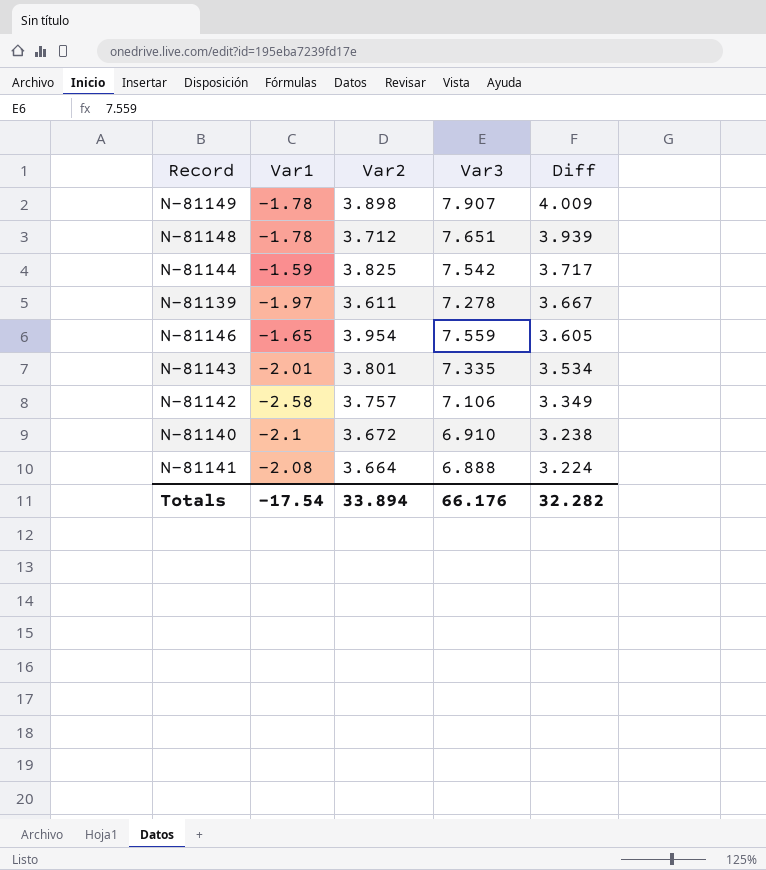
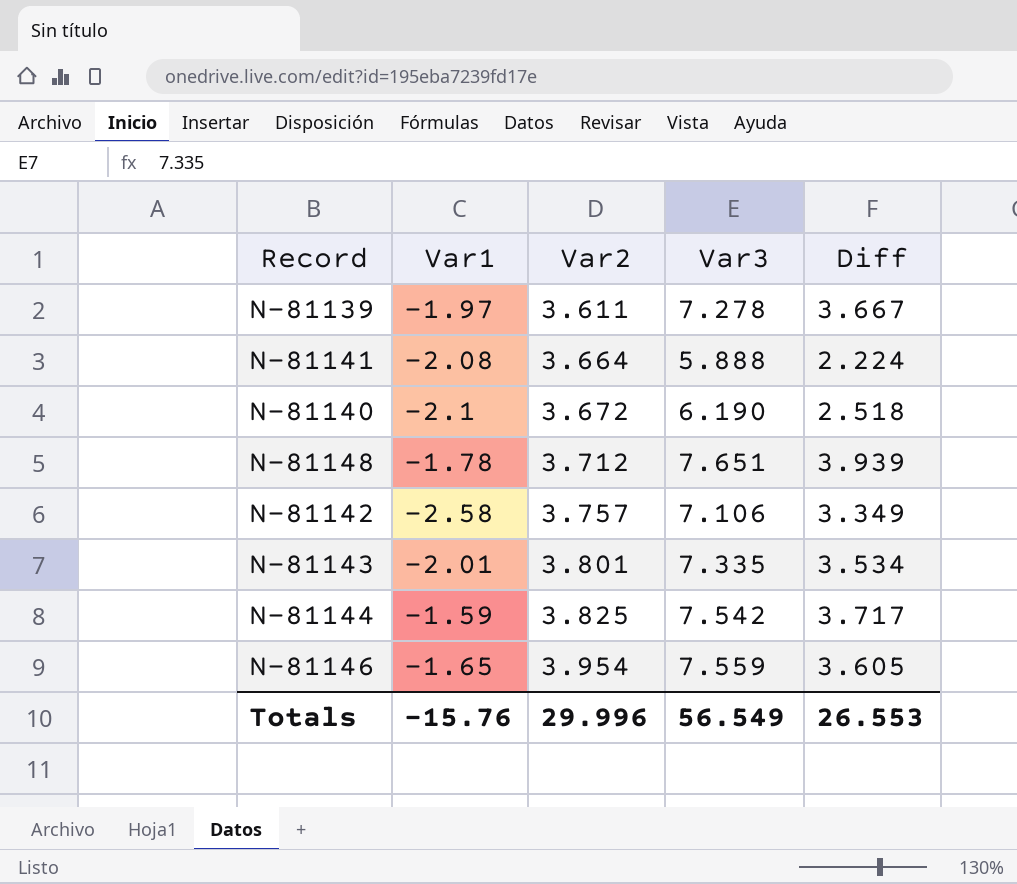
row order: Diff descending -> Var2 ascending
row N-81149: -1.78 | 3.898 | 7.907 | 4.009 -> none
N-81141 | Var3: 6.888 -> 5.888
N-81141 | Diff: 3.224 -> 2.224
N-81140 | Var3: 6.910 -> 6.190
N-81140 | Diff: 3.238 -> 2.518
Totals | Var1: -17.54 -> -15.76
Totals | Var2: 33.894 -> 29.996
Totals | Var3: 66.176 -> 56.549
Totals | Diff: 32.282 -> 26.553

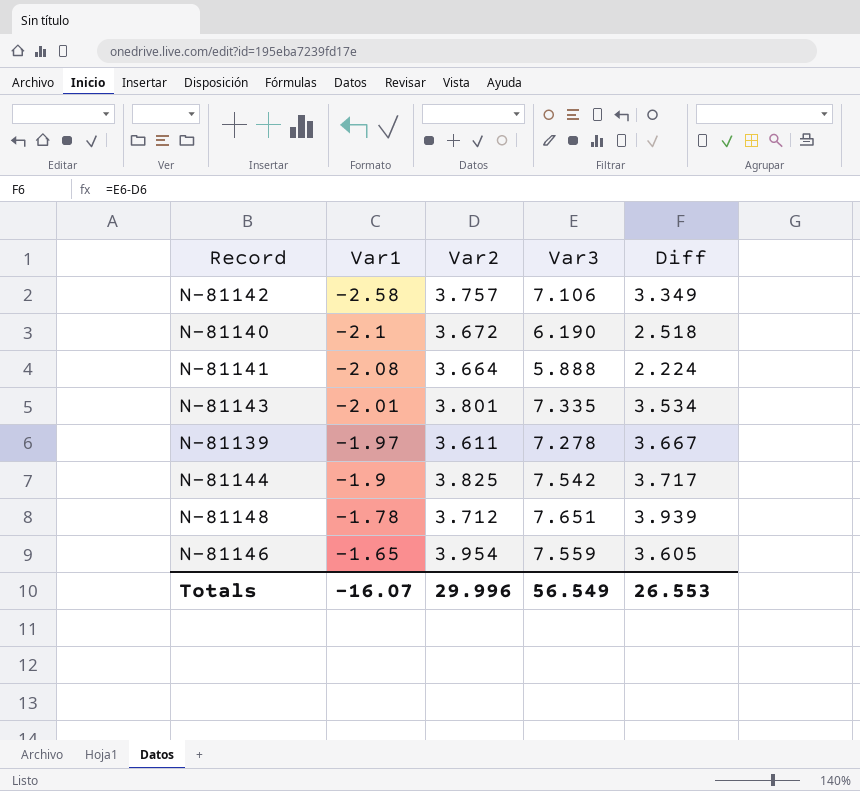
row order: Var2 ascending -> Var1 ascending
N-81144 | Var1: -1.59 -> -1.9
Totals | Var1: -15.76 -> -16.07

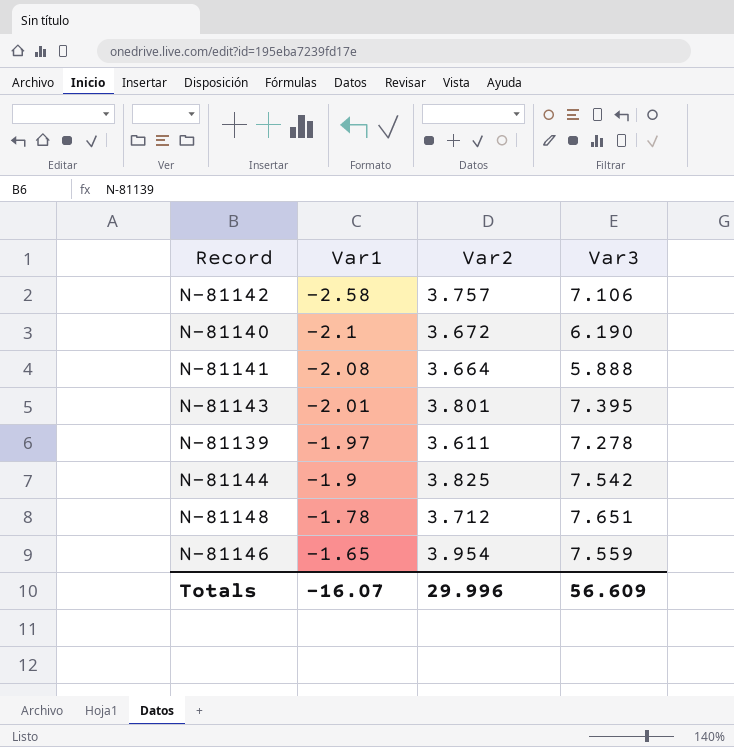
column Diff | formula: [Var3] - [Var2] -> none
N-81143 | Var3: 7.335 -> 7.395
Totals | Var3: 56.549 -> 56.609

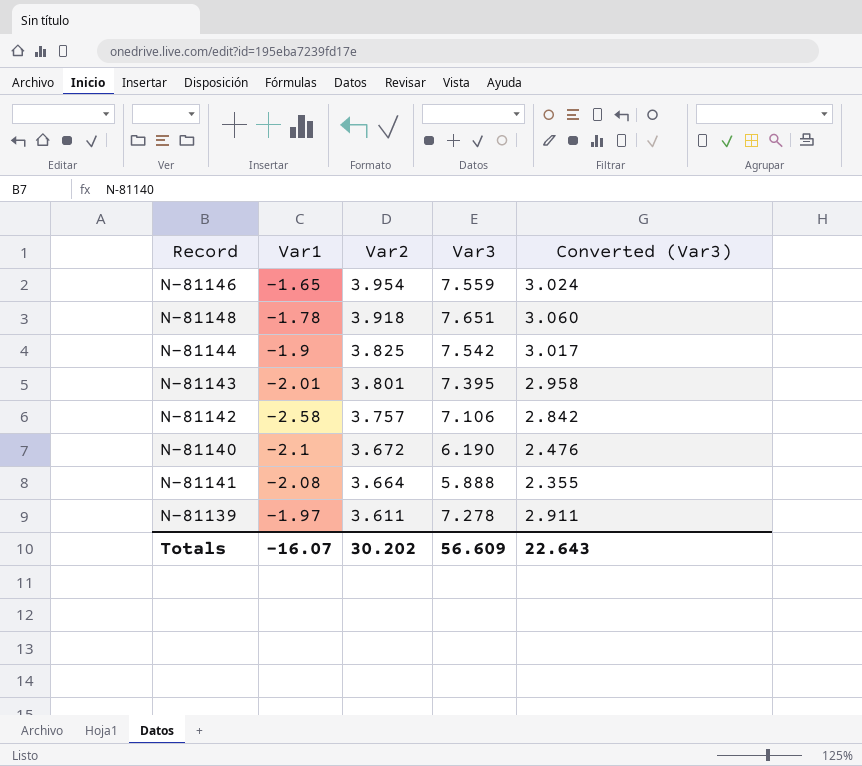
row order: Var1 ascending -> Var2 descending
column Converted (Var3) | formula: none -> [Var3] * 0.4
N-81148 | Var2: 3.712 -> 3.918
Totals | Var2: 29.996 -> 30.202

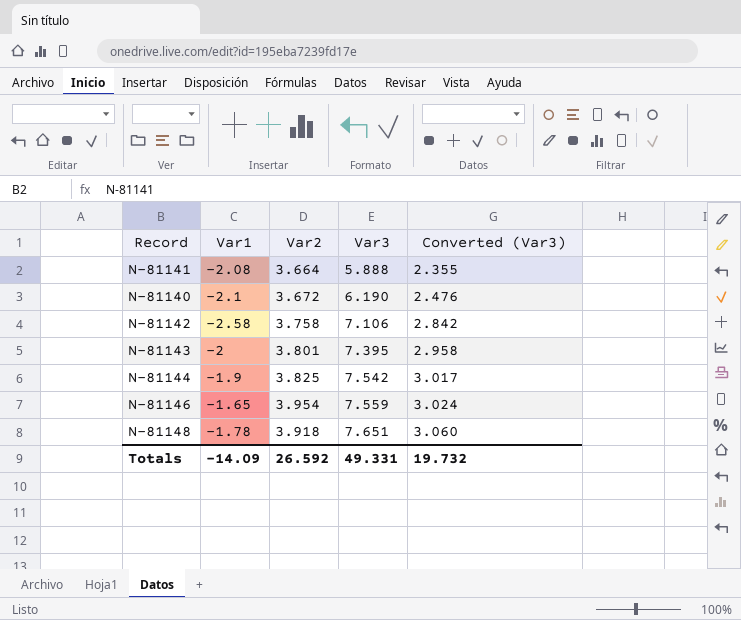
row order: Var2 descending -> Var3 ascending
row N-81139: -1.97 | 3.611 | 7.278 | 2.911 -> none
N-81142 | Var2: 3.757 -> 3.758
N-81143 | Var1: -2.01 -> -2
Totals | Var1: -16.07 -> -14.09
Totals | Var2: 30.202 -> 26.592
Totals | Var3: 56.609 -> 49.331
Totals | Converted (Var3): 22.643 -> 19.732

